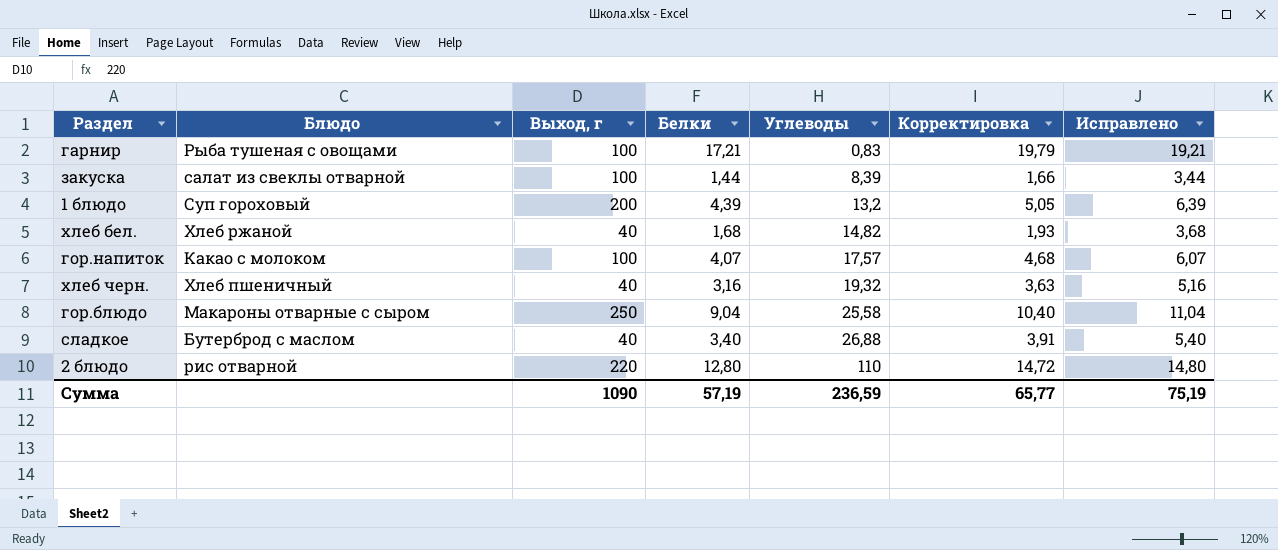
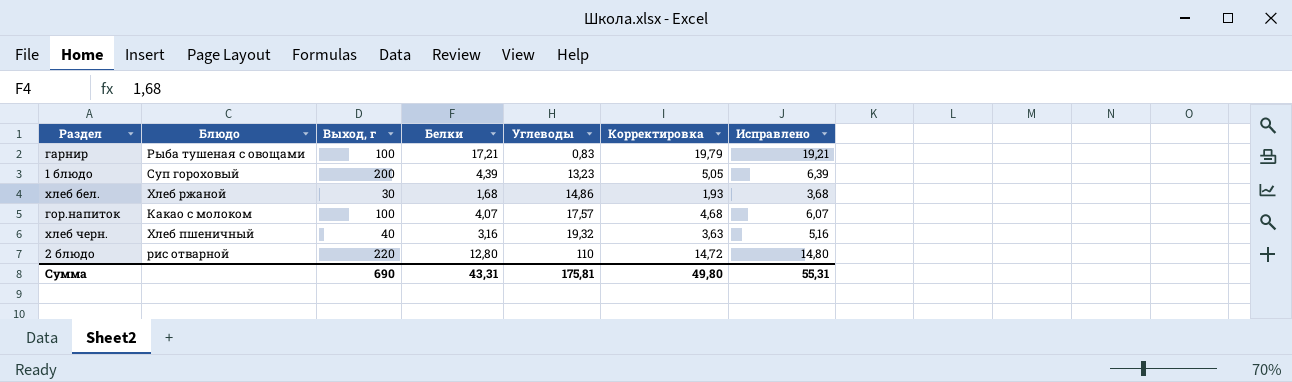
row закуска: салат из свеклы отварной | 100 | 1,44 | 8,39 | 1,66 | 3,44 -> none
row гор.блюдо: Макароны отварные с сыром | 250 | 9,04 | 25,58 | 10,40 | 11,04 -> none
row сладкое: Бутерброд с маслом | 40 | 3,40 | 26,88 | 3,91 | 5,40 -> none
1 блюдо | Углеводы: 13,2 -> 13,23
хлеб бел. | Выход, г: 40 -> 30
хлеб бел. | Углеводы: 14,82 -> 14,86
Сумма | Выход, г: 1090 -> 690
Сумма | Белки: 57,19 -> 43,31
Сумма | Углеводы: 236,59 -> 175,81
Сумма | Корректировка: 65,77 -> 49,80
Сумма | Исправлено: 75,19 -> 55,31

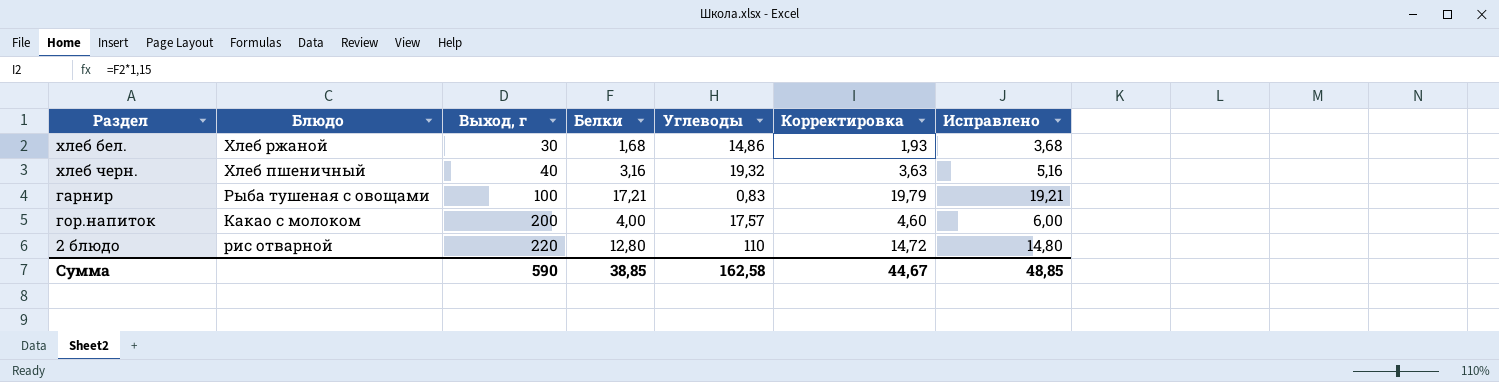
row order: Углеводы ascending -> Выход, г ascending
row 1 блюдо: Суп гороховый | 200 | 4,39 | 13,23 | 5,05 | 6,39 -> none
гор.напиток | Выход, г: 100 -> 200
гор.напиток | Белки: 4,07 -> 4,00
гор.напиток | Корректировка: 4,68 -> 4,60
гор.напиток | Исправлено: 6,07 -> 6,00
Сумма | Выход, г: 690 -> 590
Сумма | Белки: 43,31 -> 38,85
Сумма | Углеводы: 175,81 -> 162,58
Сумма | Корректировка: 49,80 -> 44,67
Сумма | Исправлено: 55,31 -> 48,85

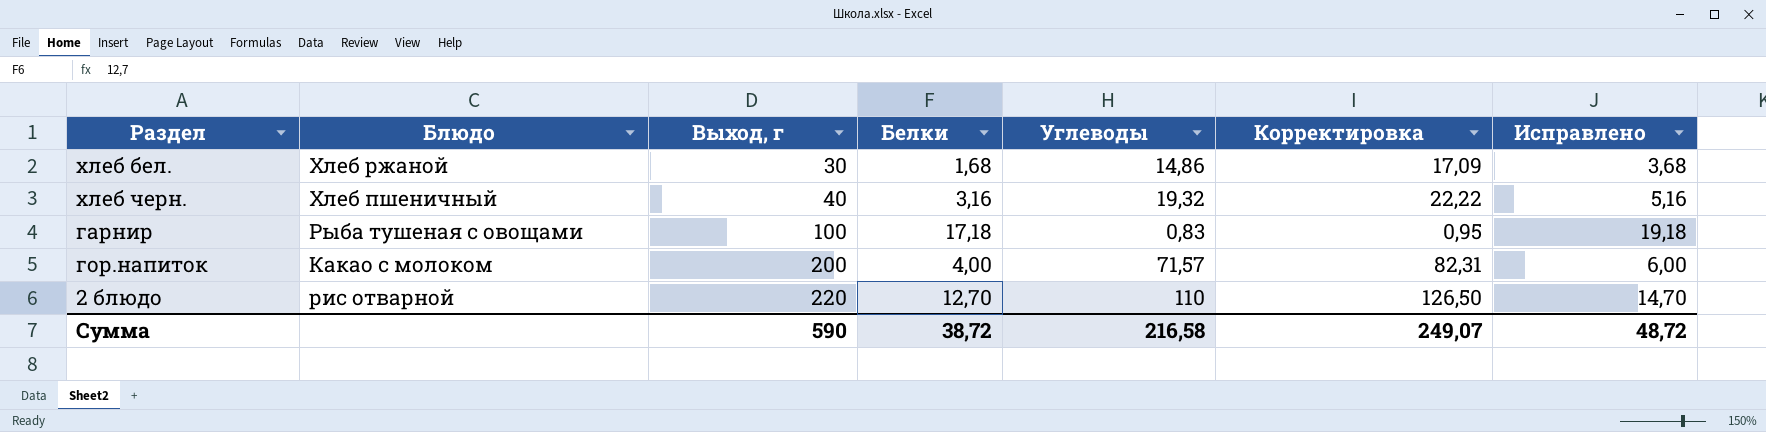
column Корректировка | formula: [Белки] * 1,15 -> [Углеводы] * 1,15
гарнир | Белки: 17,21 -> 17,18
гарнир | Исправлено: 19,21 -> 19,18
гор.напиток | Углеводы: 17,57 -> 71,57
2 блюдо | Белки: 12,80 -> 12,70
2 блюдо | Исправлено: 14,80 -> 14,70
Сумма | Белки: 38,85 -> 38,72
Сумма | Углеводы: 162,58 -> 216,58
Сумма | Корректировка: 44,67 -> 249,07
Сумма | Исправлено: 48,85 -> 48,72

